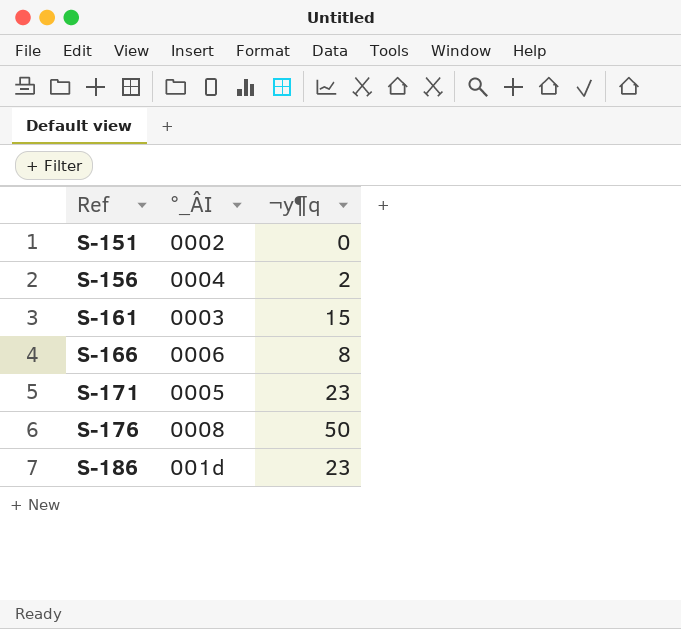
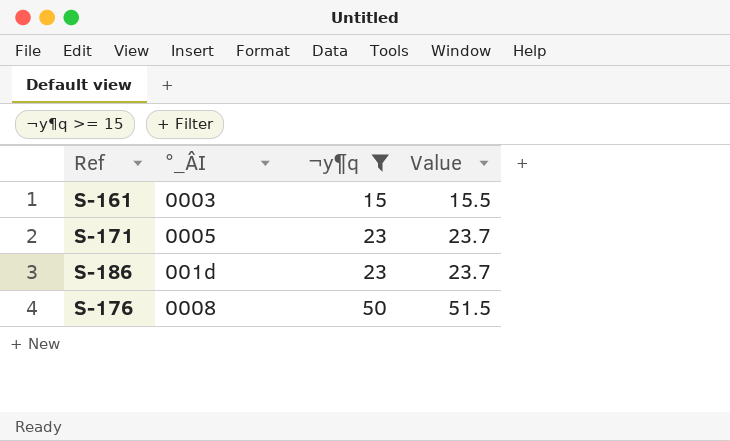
filter: none -> ¬y¶q >= 15
row order: Ref ascending -> ¬y¶q ascending
column Value | formula: none -> [¬y¶q] * 1.03

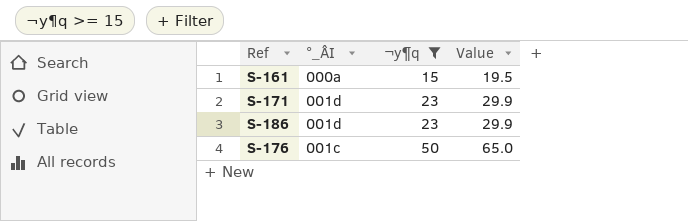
column Value | formula: [¬y¶q] * 1.03 -> [¬y¶q] * 1.3
S-161 | °_ÂI: 0003 -> 000a
S-171 | °_ÂI: 0005 -> 001d
S-176 | °_ÂI: 0008 -> 001c

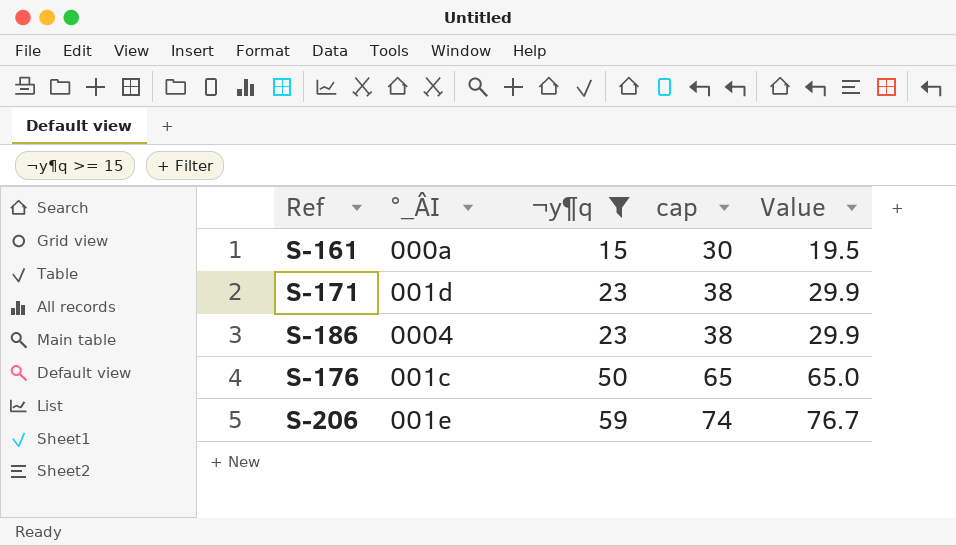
column cap | formula: none -> [¬y¶q] + 15
S-186 | °_ÂI: 001d -> 0004
row S-206: none -> 001e | 59 | 74 | 76.7

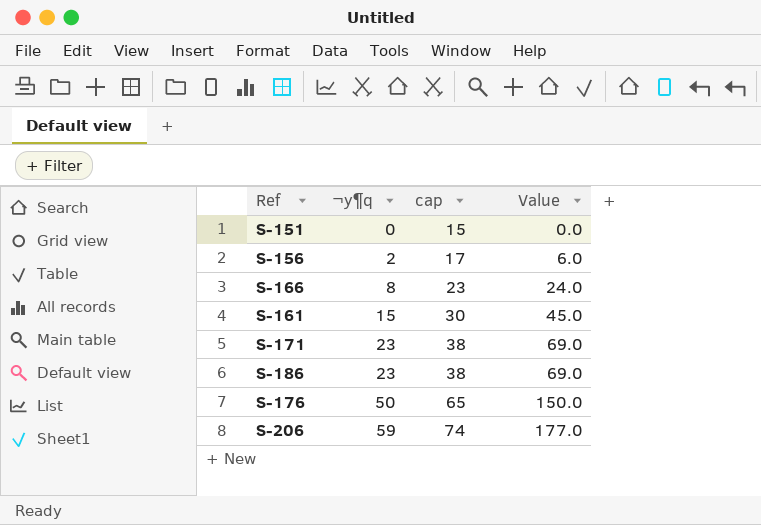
filter: ¬y¶q >= 15 -> none
column °_ÂI | position: 2 -> none
column Value | formula: [¬y¶q] * 1.3 -> [¬y¶q] * 3

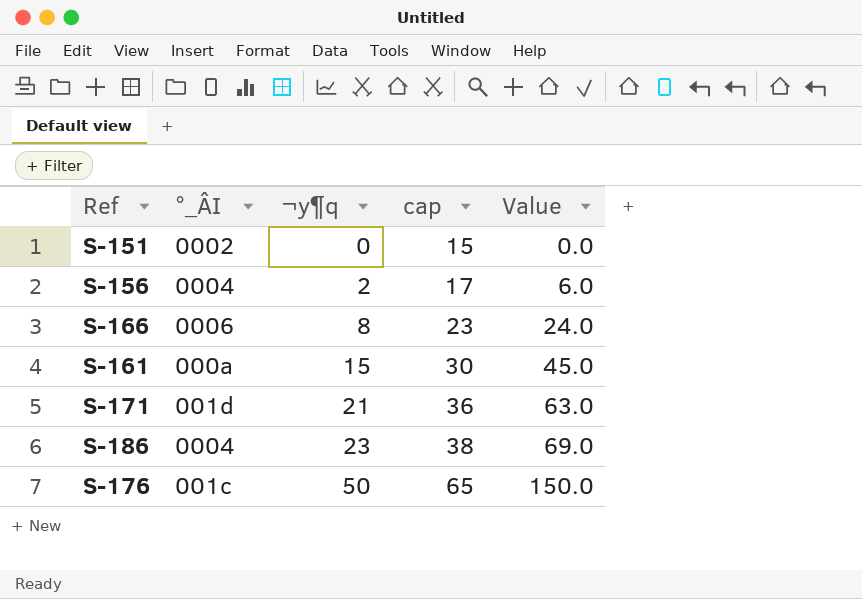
column °_ÂI | position: none -> 2
row S-206: 59 | 74 | 177.0 -> none
S-171 | ¬y¶q: 23 -> 21
S-171 | cap: 38 -> 36
S-171 | Value: 69.0 -> 63.0

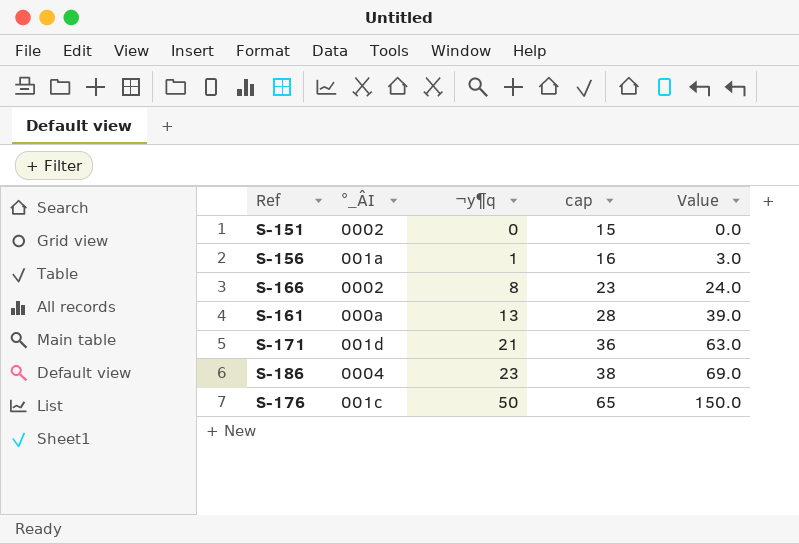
S-156 | °_ÂI: 0004 -> 001a
S-156 | ¬y¶q: 2 -> 1
S-156 | cap: 17 -> 16
S-156 | Value: 6.0 -> 3.0
S-166 | °_ÂI: 0006 -> 0002
S-161 | ¬y¶q: 15 -> 13
S-161 | cap: 30 -> 28
S-161 | Value: 45.0 -> 39.0

